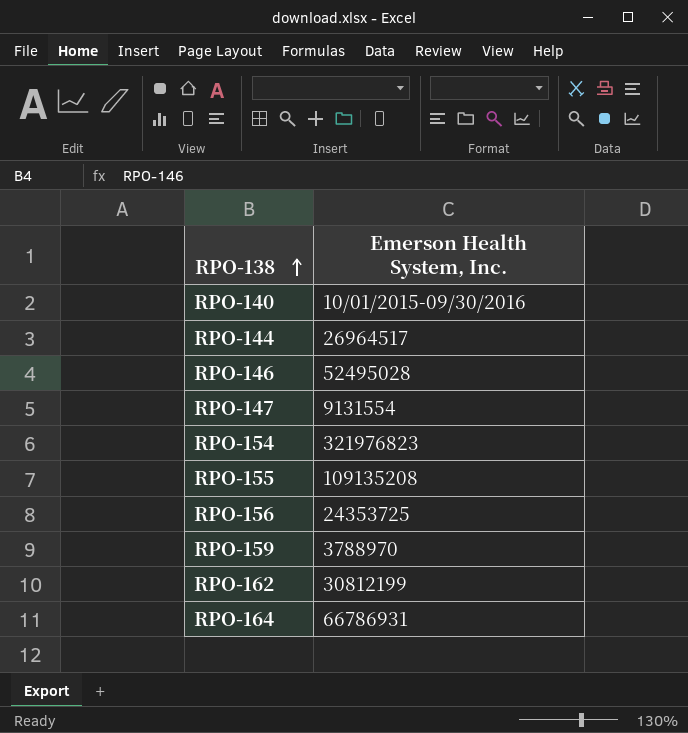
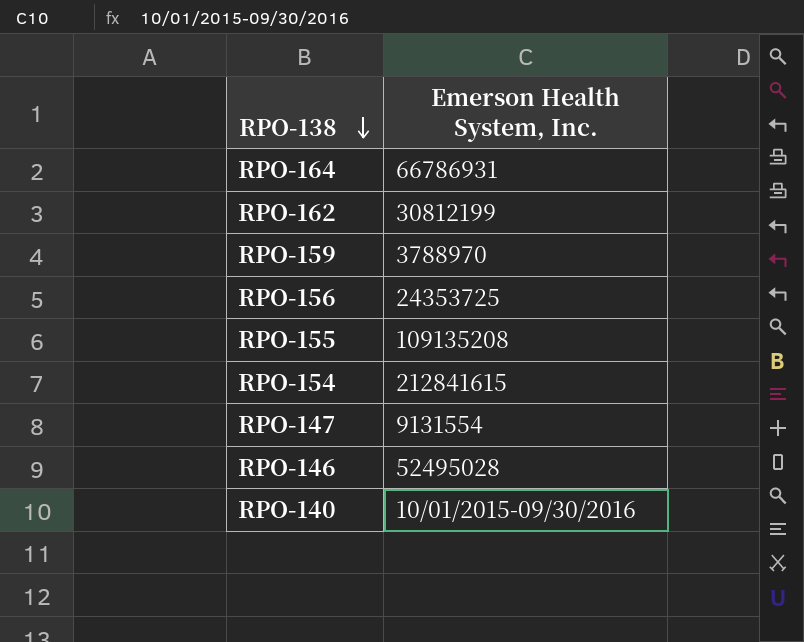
row order: RPO-138 ascending -> RPO-138 descending
row RPO-144: 26964517 -> none
RPO-154 | Emerson Health System, Inc.: 321976823 -> 212841615

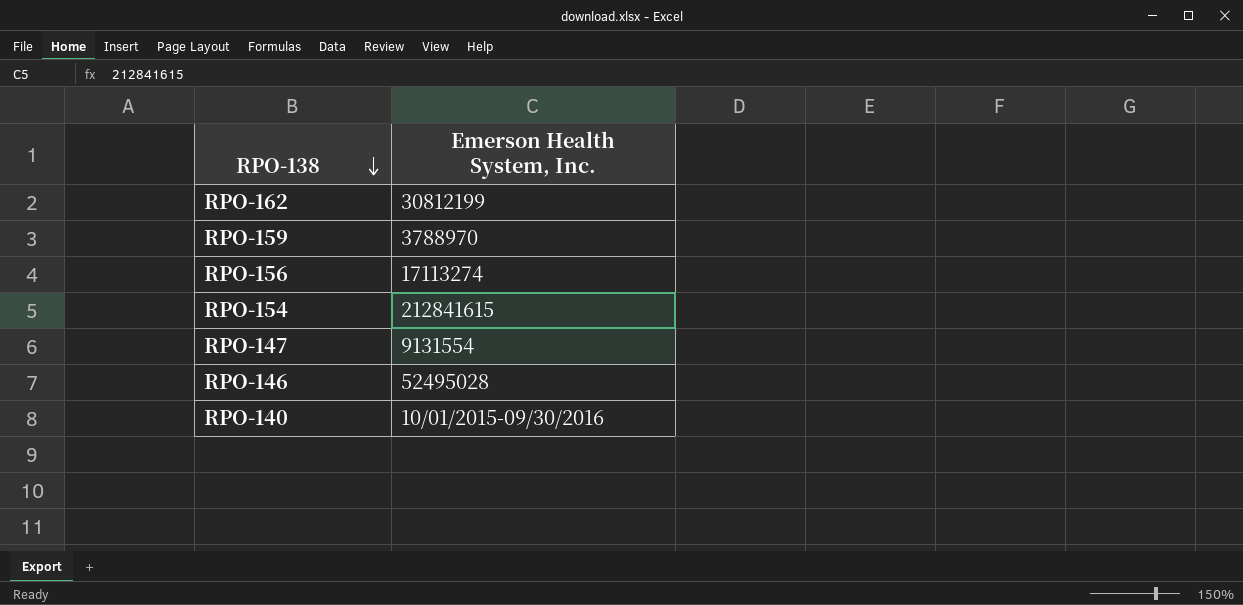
row RPO-164: 66786931 -> none
row RPO-155: 109135208 -> none
RPO-156 | Emerson Health System, Inc.: 24353725 -> 17113274

